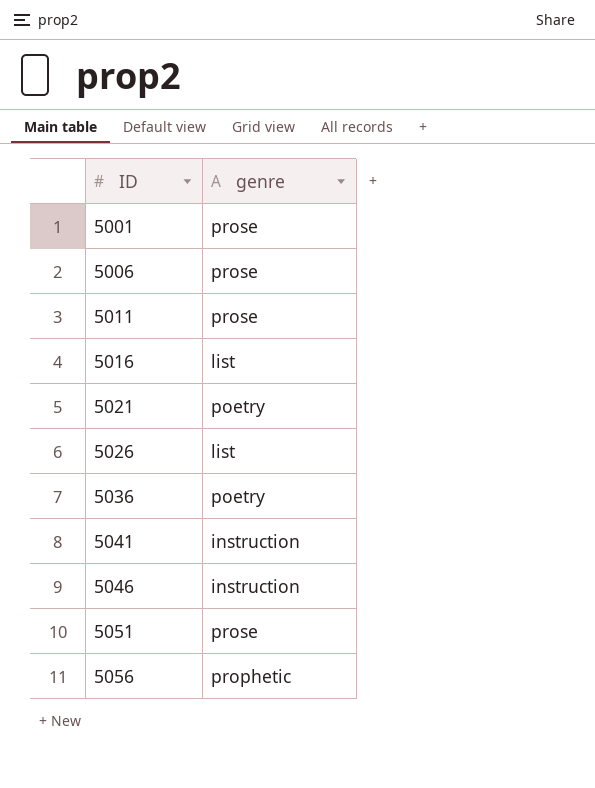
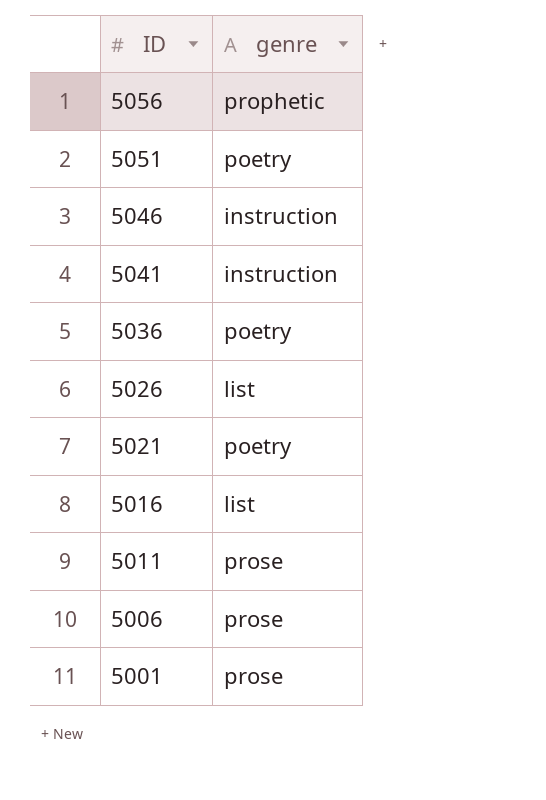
row order: ID ascending -> ID descending
5051 | genre: prose -> poetry

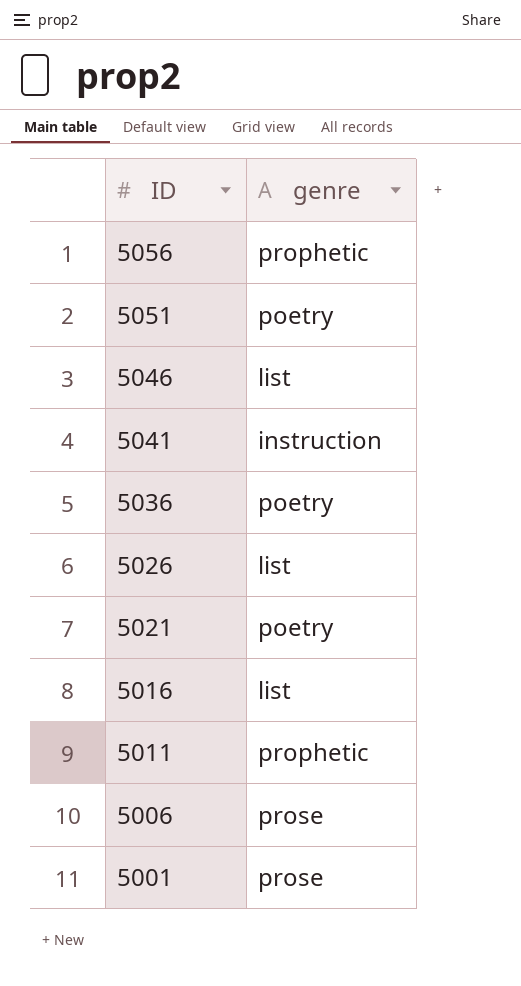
5046 | genre: instruction -> list
5011 | genre: prose -> prophetic

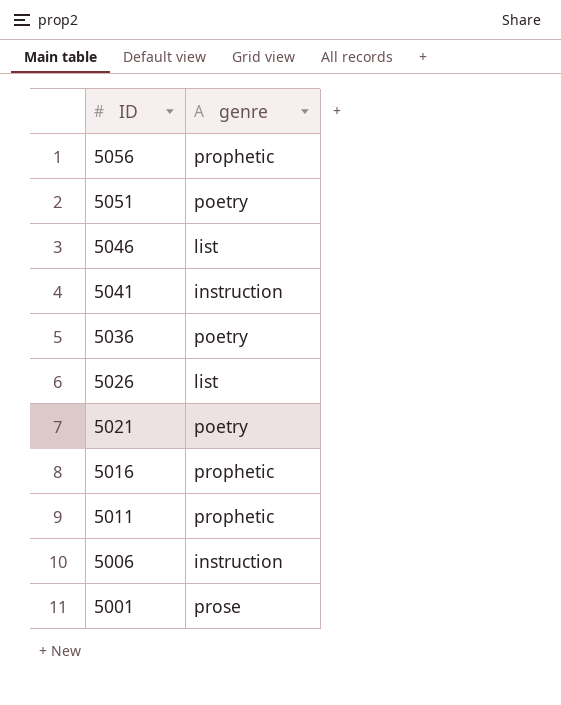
5016 | genre: list -> prophetic
5006 | genre: prose -> instruction

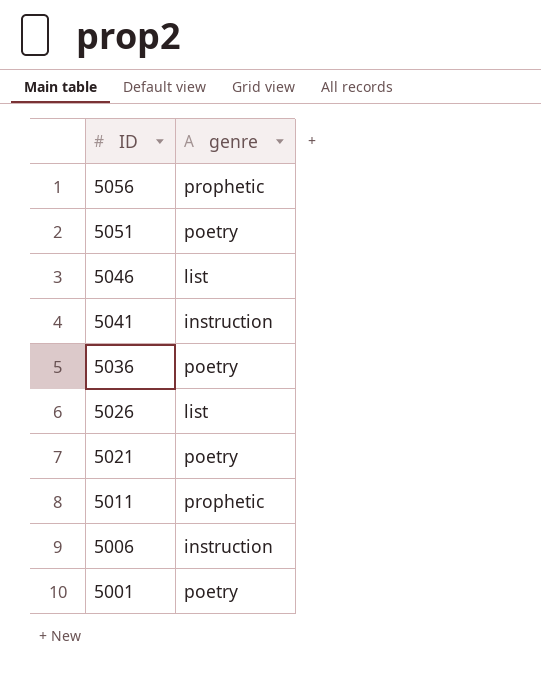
row 5016: prophetic -> none
5001 | genre: prose -> poetry

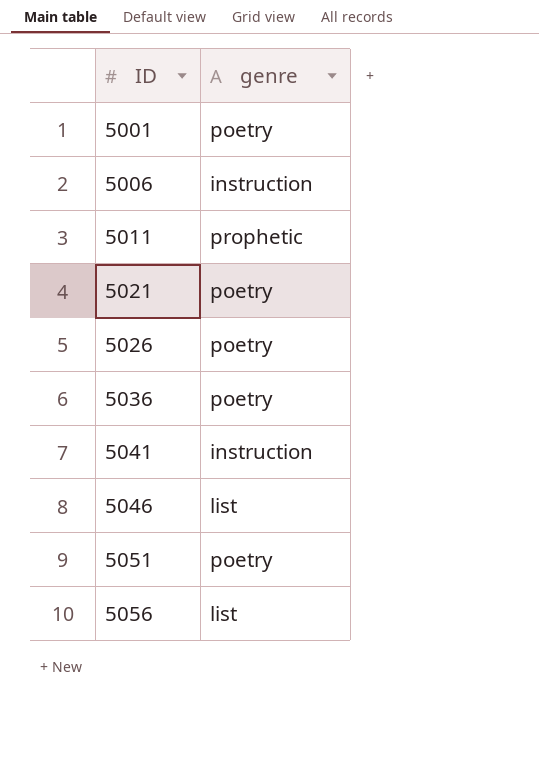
row order: ID descending -> ID ascending
5026 | genre: list -> poetry
5056 | genre: prophetic -> list

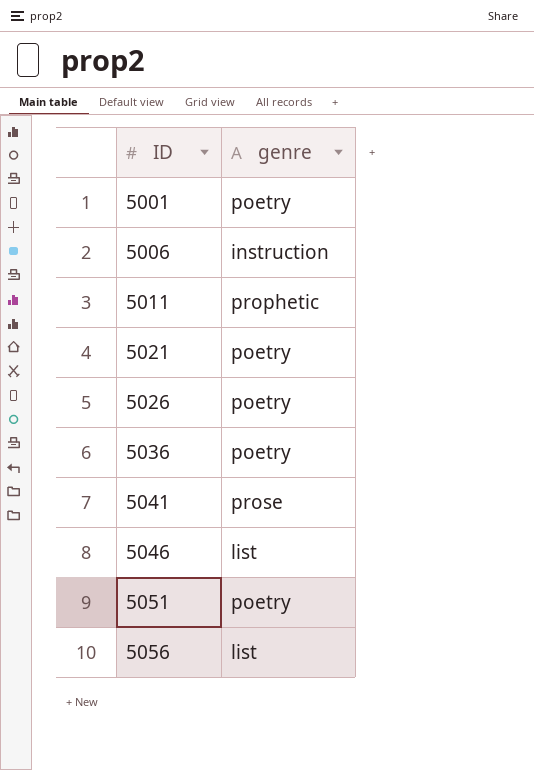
5041 | genre: instruction -> prose

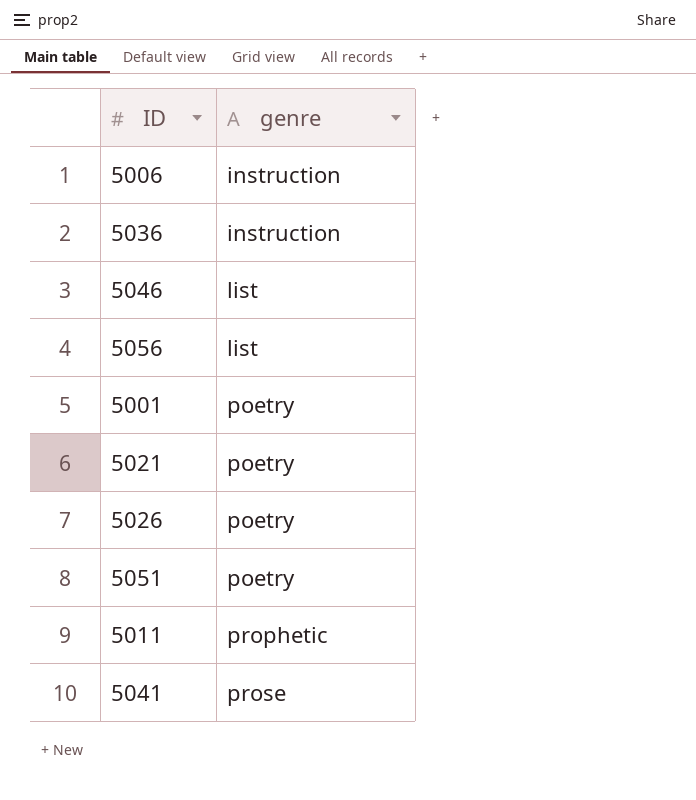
row order: ID ascending -> genre ascending
5036 | genre: poetry -> instruction

